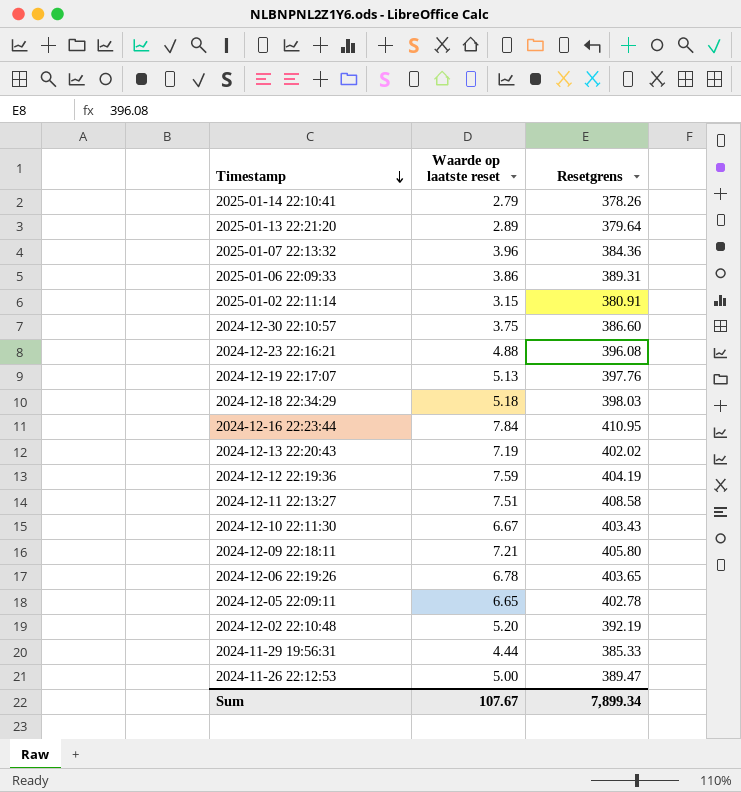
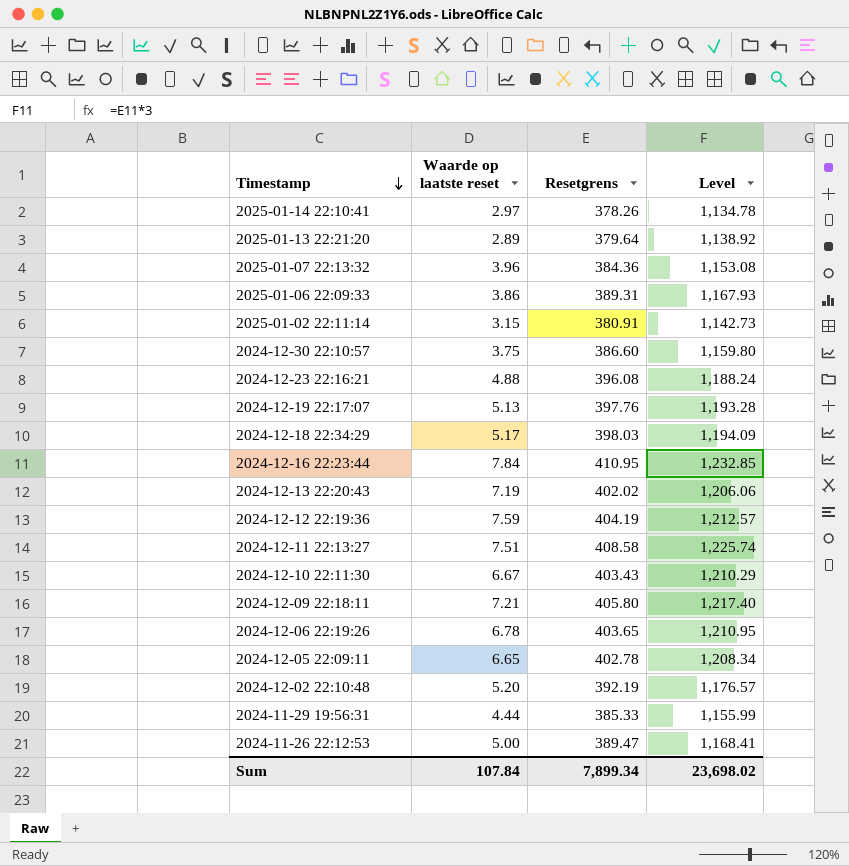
column Level | formula: none -> [Resetgrens] * 3
2025-01-14 22:10:41 | Waarde op laatste reset: 2.79 -> 2.97
2024-12-18 22:34:29 | Waarde op laatste reset: 5.18 -> 5.17
Sum | Waarde op laatste reset: 107.67 -> 107.84

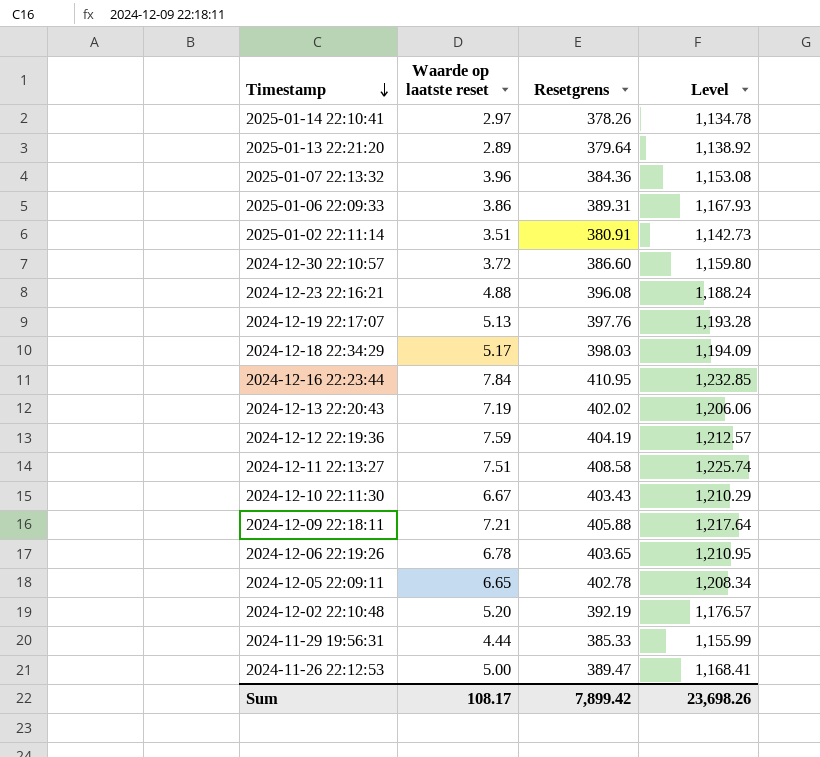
2025-01-02 22:11:14 | Waarde op laatste reset: 3.15 -> 3.51
2024-12-30 22:10:57 | Waarde op laatste reset: 3.75 -> 3.72
2024-12-09 22:18:11 | Resetgrens: 405.80 -> 405.88
2024-12-09 22:18:11 | Level: 1,217.40 -> 1,217.64
Sum | Waarde op laatste reset: 107.84 -> 108.17
Sum | Resetgrens: 7,899.34 -> 7,899.42
Sum | Level: 23,698.02 -> 23,698.26

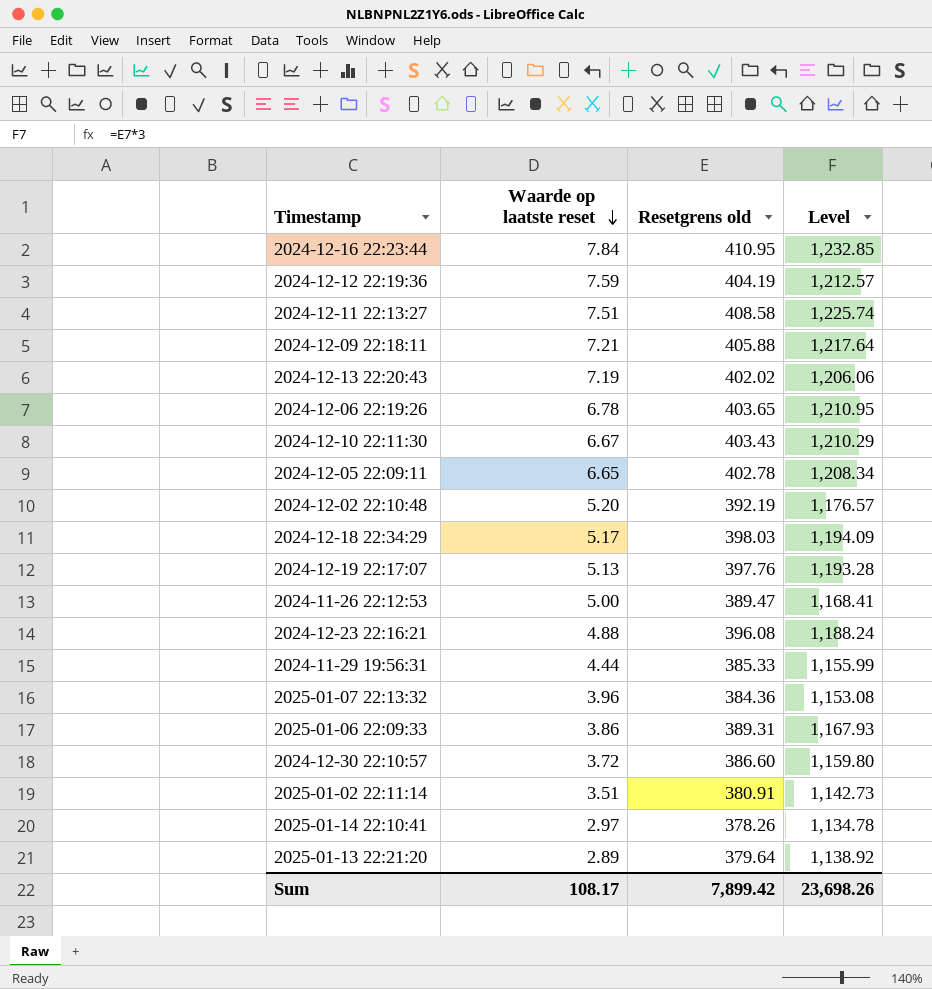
row order: Timestamp descending -> Waarde op laatste reset descending
column name: Resetgrens -> Resetgrens old

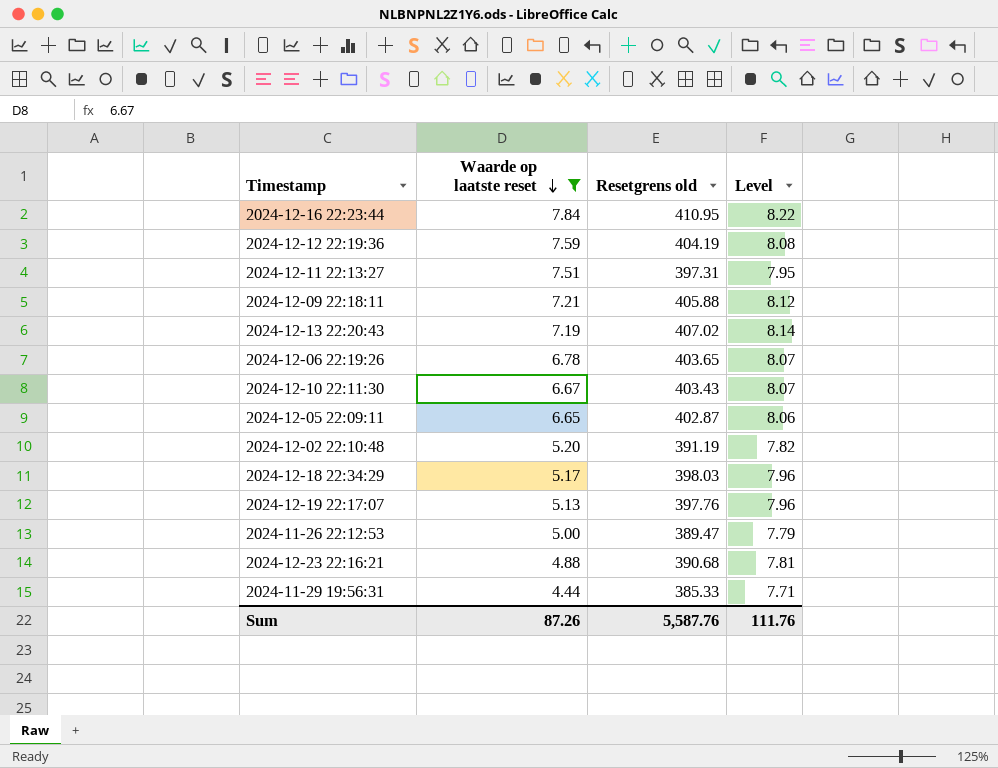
filter: none -> Waarde op laatste reset >= 4.44
column Level | formula: [Resetgrens old] * 3 -> [Resetgrens old] * 0.02
2024-12-11 22:13:27 | Resetgrens old: 408.58 -> 397.31
2024-12-13 22:20:43 | Resetgrens old: 402.02 -> 407.02
2024-12-05 22:09:11 | Resetgrens old: 402.78 -> 402.87
2024-12-02 22:10:48 | Resetgrens old: 392.19 -> 391.19
2024-12-23 22:16:21 | Resetgrens old: 396.08 -> 390.68
Sum | Waarde op laatste reset: 108.17 -> 87.26
Sum | Resetgrens old: 7,899.42 -> 5,587.76
Sum | Level: 23,698.26 -> 111.76

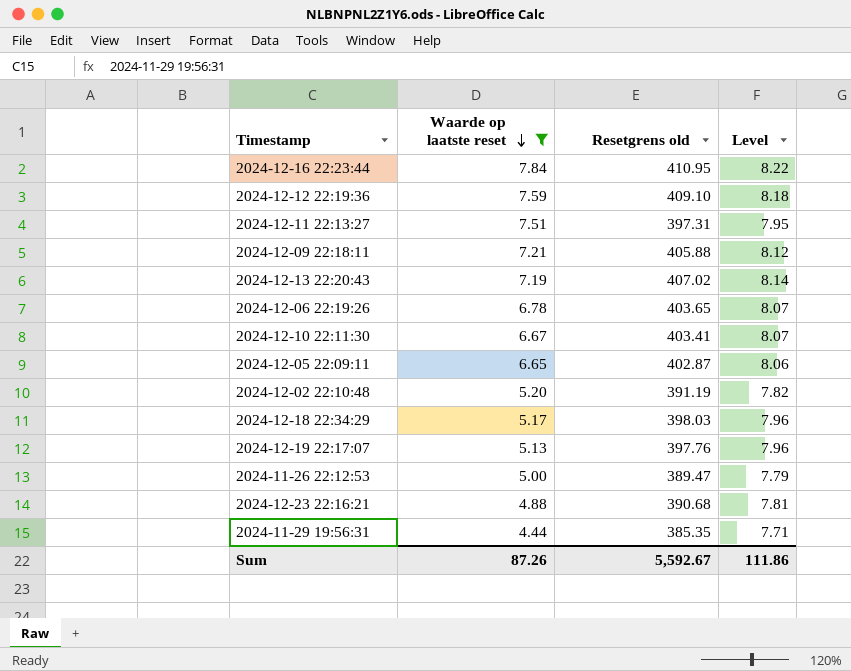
2024-12-12 22:19:36 | Resetgrens old: 404.19 -> 409.10
2024-12-12 22:19:36 | Level: 8.08 -> 8.18
2024-12-10 22:11:30 | Resetgrens old: 403.43 -> 403.41
2024-11-29 19:56:31 | Resetgrens old: 385.33 -> 385.35
Sum | Resetgrens old: 5,587.76 -> 5,592.67
Sum | Level: 111.76 -> 111.86

